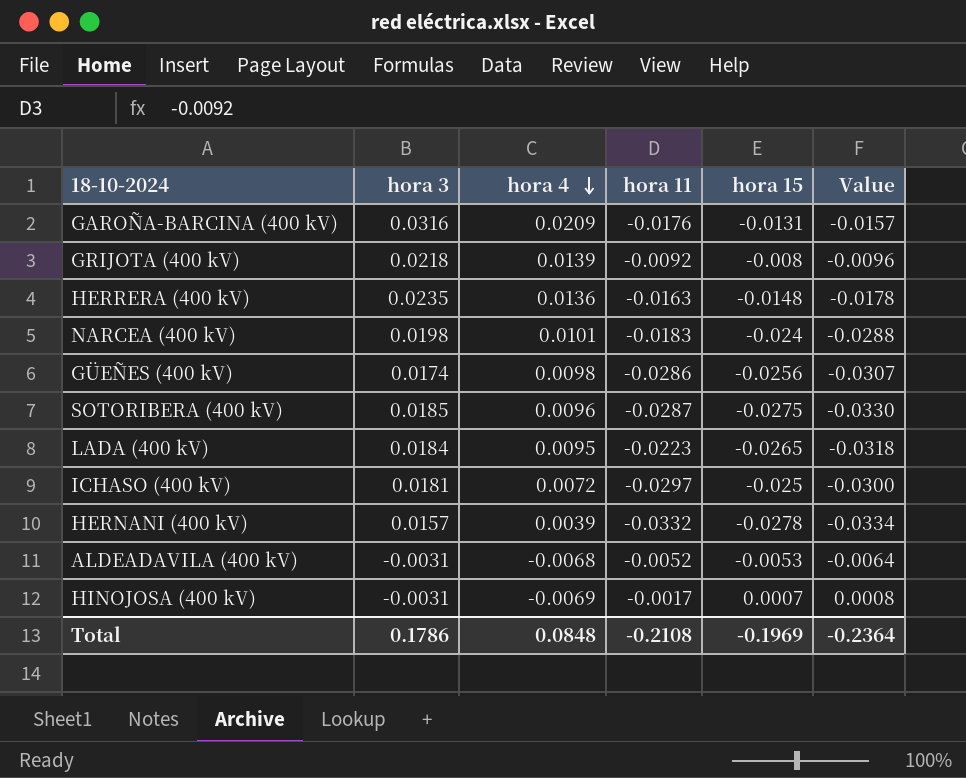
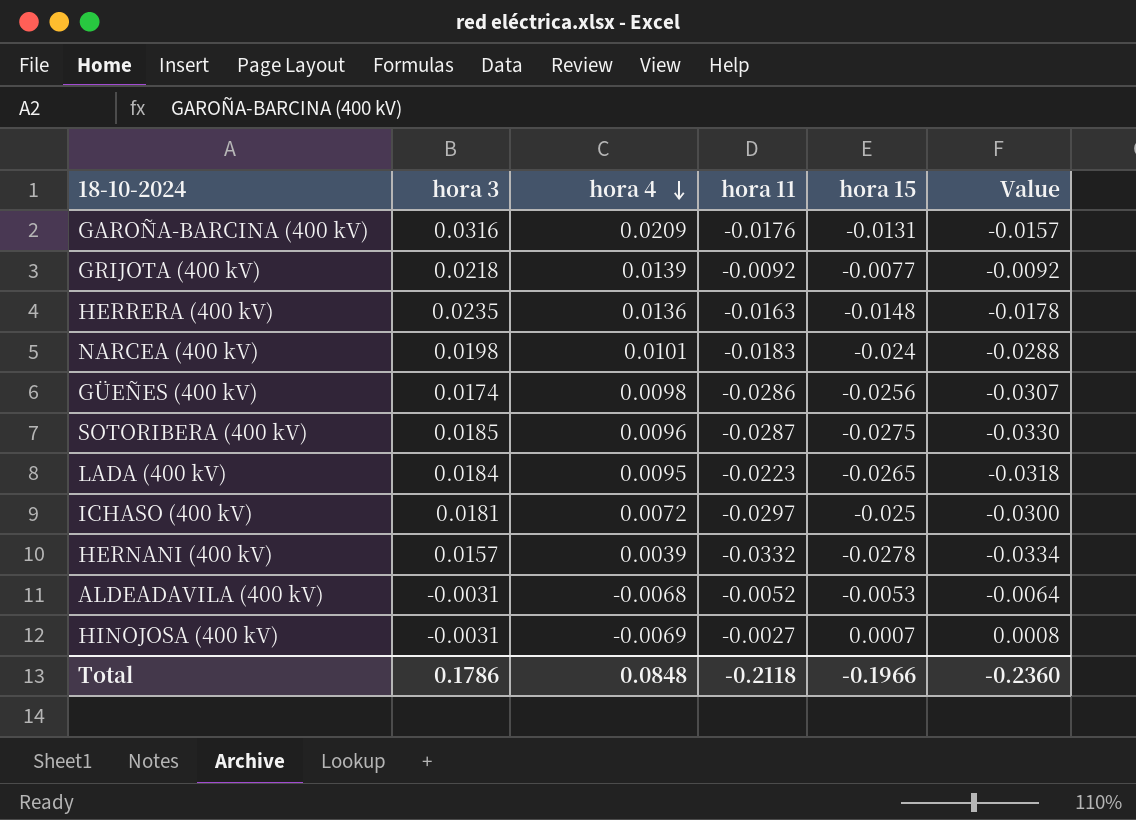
GRIJOTA (400 kV) | hora 15: -0.008 -> -0.0077
GRIJOTA (400 kV) | Value: -0.0096 -> -0.0092
HINOJOSA (400 kV) | hora 11: -0.0017 -> -0.0027
Total | hora 11: -0.2108 -> -0.2118
Total | hora 15: -0.1969 -> -0.1966
Total | Value: -0.2364 -> -0.2360

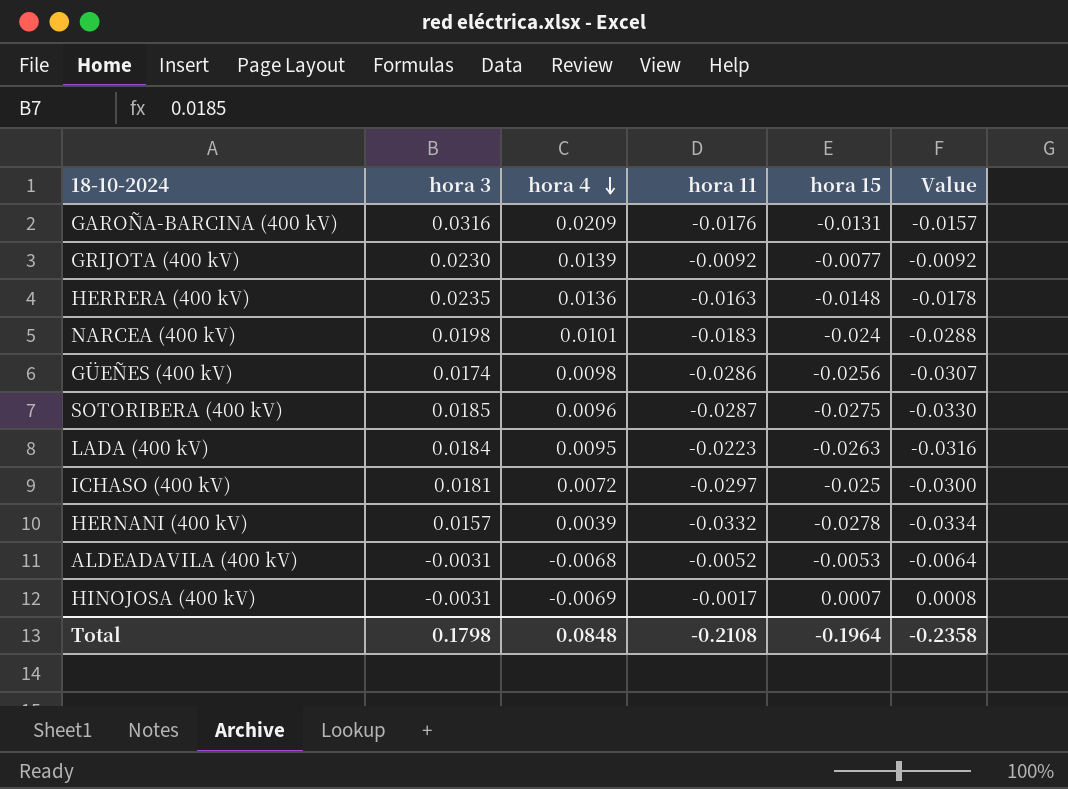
GRIJOTA (400 kV) | hora 3: 0.0218 -> 0.0230
LADA (400 kV) | hora 15: -0.0265 -> -0.0263
LADA (400 kV) | Value: -0.0318 -> -0.0316
HINOJOSA (400 kV) | hora 11: -0.0027 -> -0.0017
Total | hora 3: 0.1786 -> 0.1798
Total | hora 11: -0.2118 -> -0.2108
Total | hora 15: -0.1966 -> -0.1964
Total | Value: -0.2360 -> -0.2358

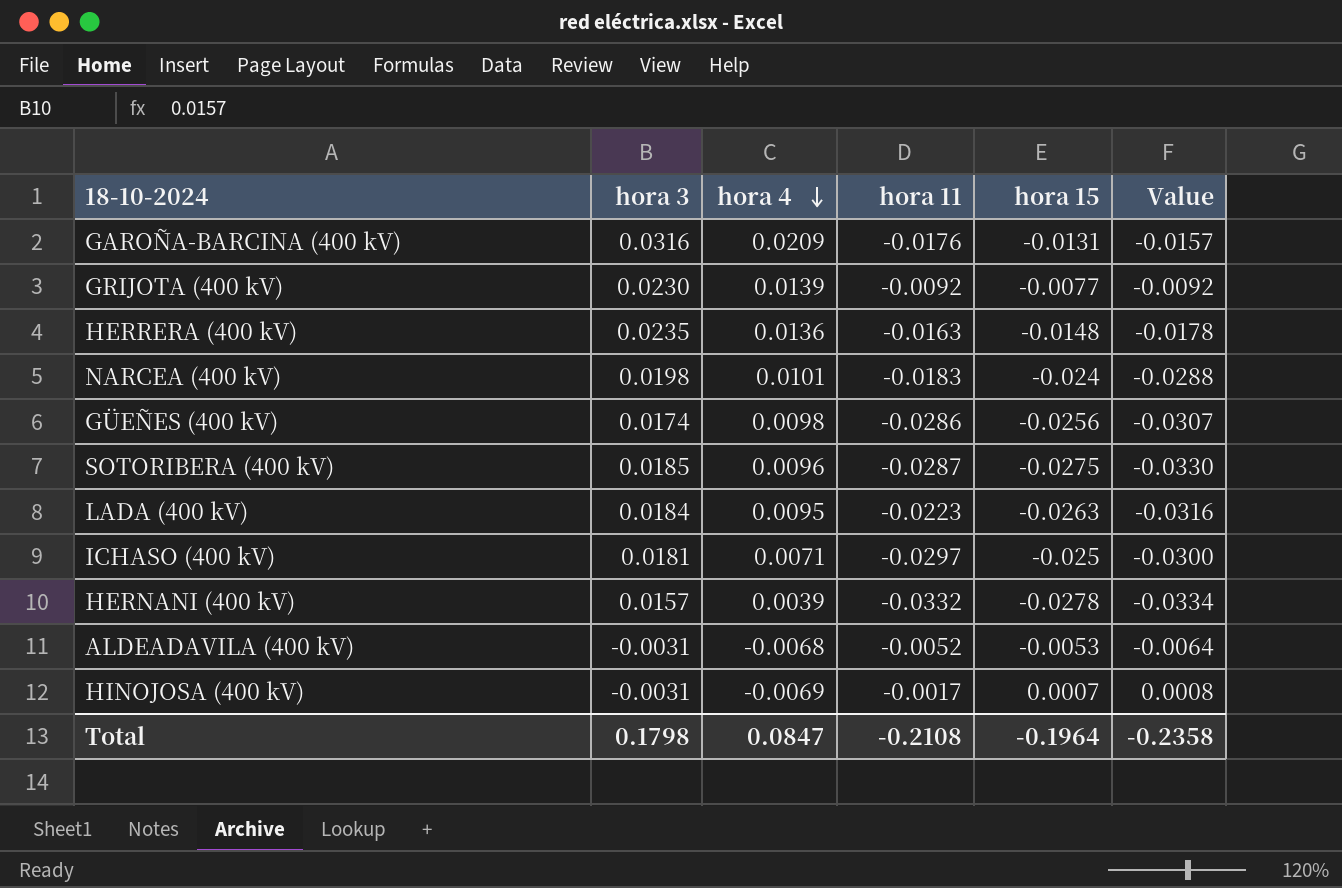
ICHASO (400 kV) | hora 4: 0.0072 -> 0.0071
Total | hora 4: 0.0848 -> 0.0847

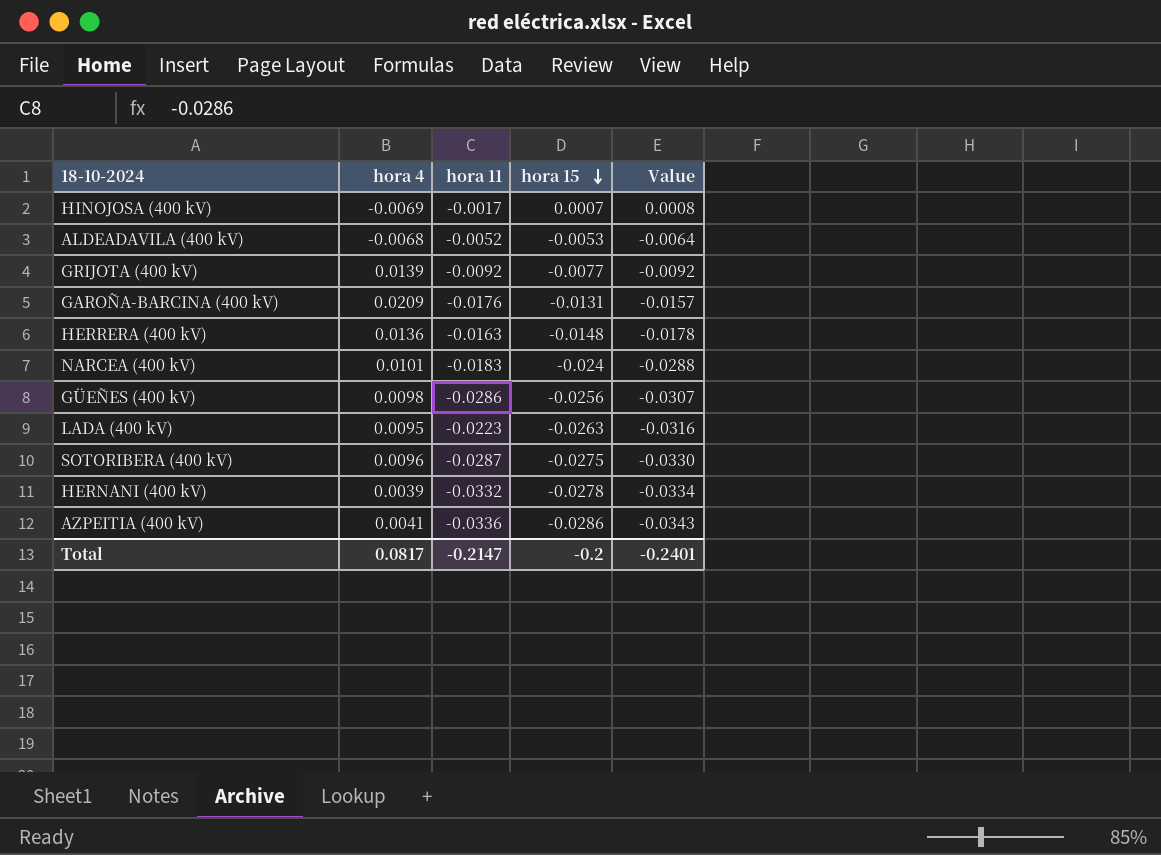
row order: hora 4 descending -> hora 15 descending
column hora 3 | position: 2 -> none
row ICHASO (400 kV): 0.0181 | 0.0071 | -0.0297 | -0.025 | -0.0300 -> none
row AZPEITIA (400 kV): none -> 0.0041 | -0.0336 | -0.0286 | -0.0343
Total | hora 4: 0.0847 -> 0.0817
Total | hora 11: -0.2108 -> -0.2147
Total | hora 15: -0.1964 -> -0.2
Total | Value: -0.2358 -> -0.2401

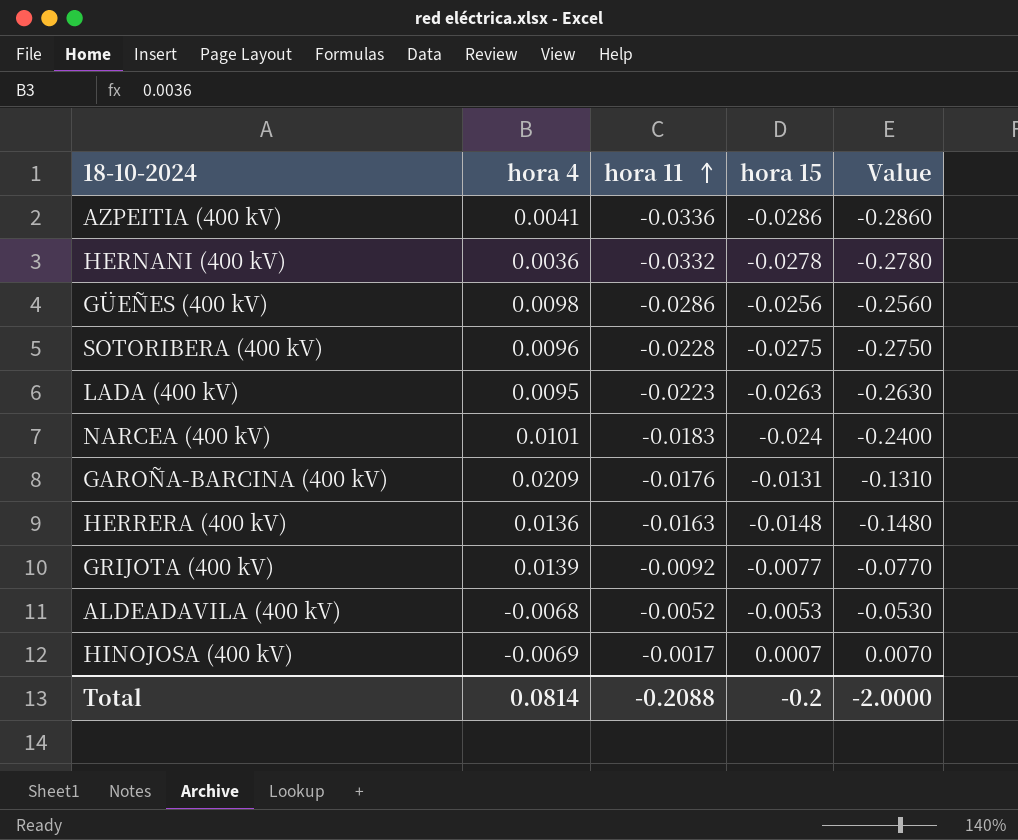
row order: hora 15 descending -> hora 11 ascending
column Value | formula: [hora 15] * 1.2 -> [hora 15] * 10
HERNANI (400 kV) | hora 4: 0.0039 -> 0.0036
SOTORIBERA (400 kV) | hora 11: -0.0287 -> -0.0228
Total | hora 4: 0.0817 -> 0.0814
Total | hora 11: -0.2147 -> -0.2088
Total | Value: -0.2401 -> -2.0000

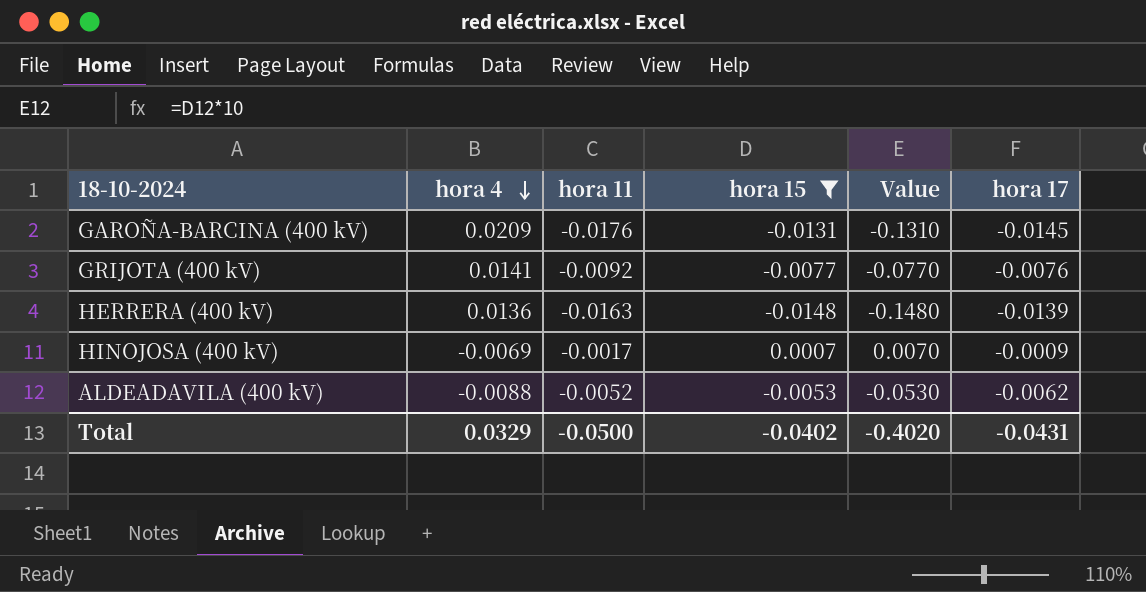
filter: none -> hora 15 >= -0.0148
row order: hora 11 ascending -> hora 4 descending
column hora 17 | position: none -> 6
GRIJOTA (400 kV) | hora 4: 0.0139 -> 0.0141
ALDEADAVILA (400 kV) | hora 4: -0.0068 -> -0.0088
Total | hora 4: 0.0814 -> 0.0329
Total | hora 11: -0.2088 -> -0.0500
Total | hora 15: -0.2 -> -0.0402
Total | Value: -2.0000 -> -0.4020

